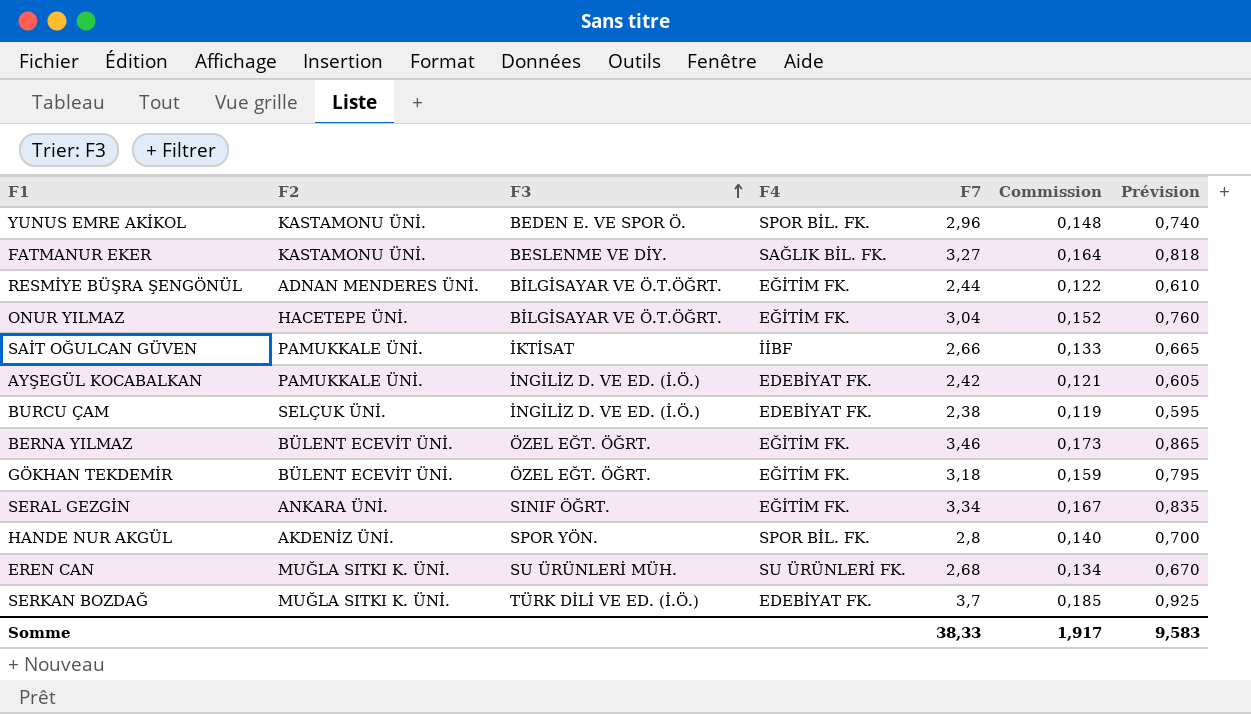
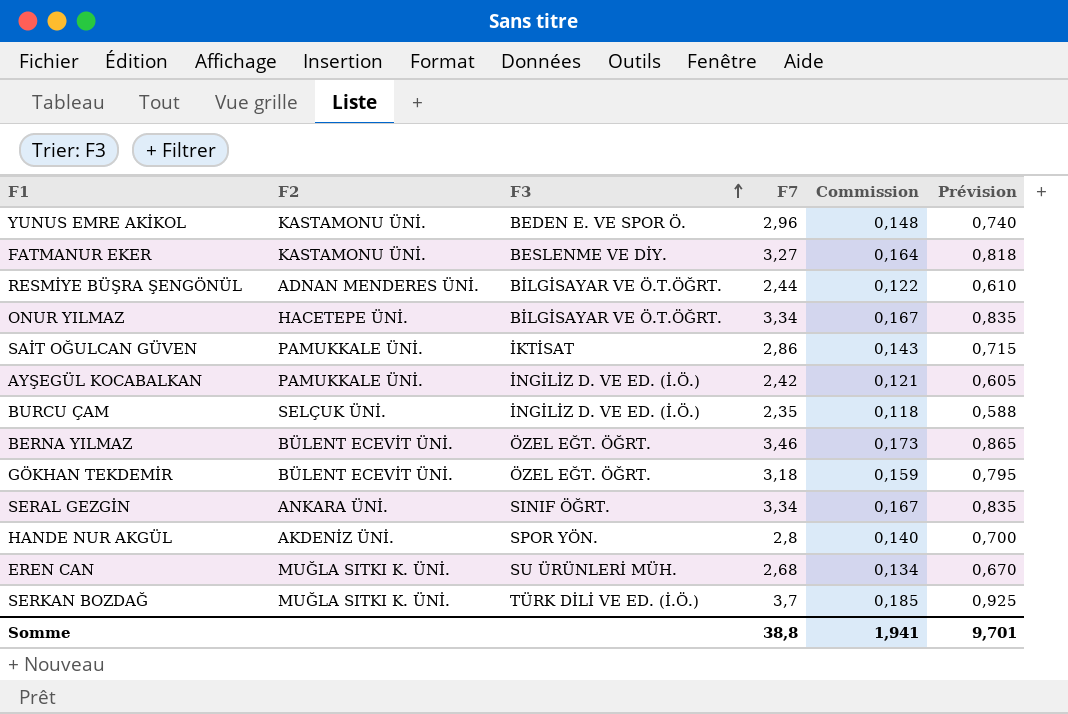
column F4 | position: 4 -> none
ONUR YILMAZ | F7: 3,04 -> 3,34
ONUR YILMAZ | Commission: 0,152 -> 0,167
ONUR YILMAZ | Prévision: 0,760 -> 0,835
SAİT OĞULCAN GÜVEN | F7: 2,66 -> 2,86
SAİT OĞULCAN GÜVEN | Commission: 0,133 -> 0,143
SAİT OĞULCAN GÜVEN | Prévision: 0,665 -> 0,715
BURCU ÇAM | F7: 2,38 -> 2,35
BURCU ÇAM | Commission: 0,119 -> 0,118
BURCU ÇAM | Prévision: 0,595 -> 0,588
Somme | F7: 38,33 -> 38,8
Somme | Commission: 1,917 -> 1,941
Somme | Prévision: 9,583 -> 9,701

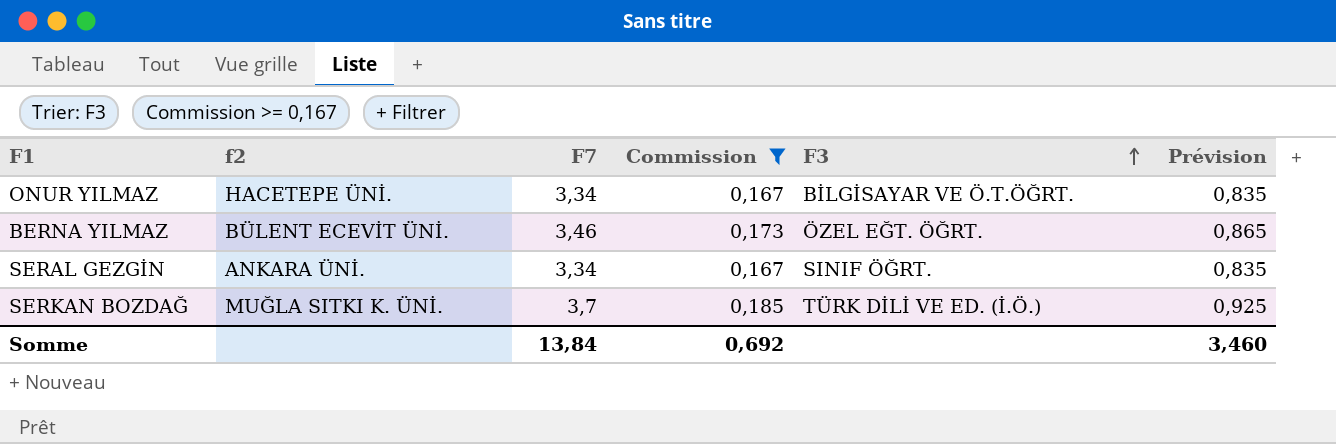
filter: none -> Commission >= 0,167
column name: F2 -> f2
column F3 | position: 3 -> 5
Somme | F7: 38,8 -> 13,84
Somme | Commission: 1,941 -> 0,692
Somme | Prévision: 9,701 -> 3,460

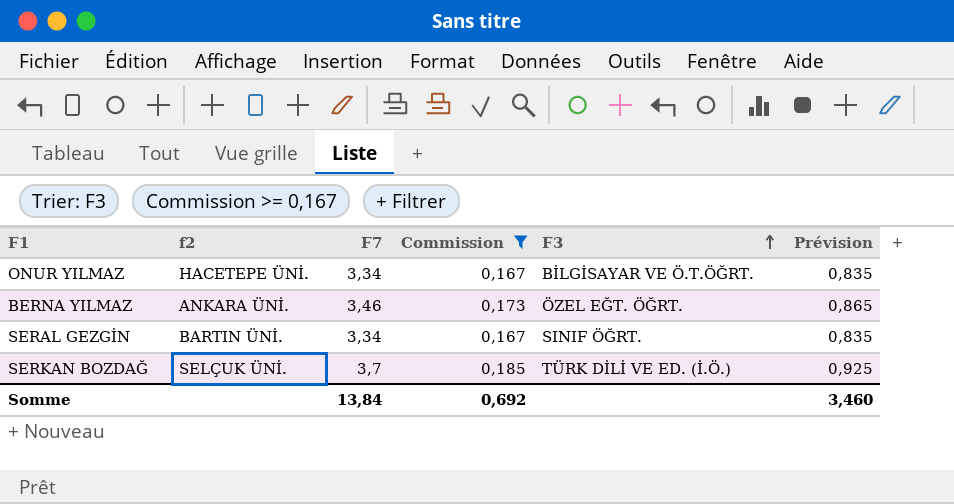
BERNA YILMAZ | f2: BÜLENT ECEVİT ÜNİ. -> ANKARA ÜNİ.
SERAL GEZGİN | f2: ANKARA ÜNİ. -> BARTIN ÜNİ.
SERKAN BOZDAĞ | f2: MUĞLA SITKI K. ÜNİ. -> SELÇUK ÜNİ.

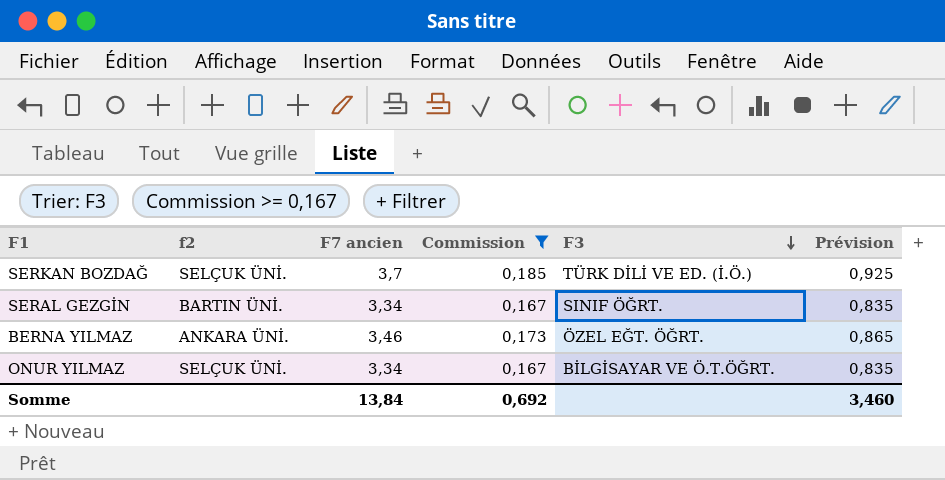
row order: F3 ascending -> F3 descending
column name: F7 -> F7 ancien
ONUR YILMAZ | f2: HACETEPE ÜNİ. -> SELÇUK ÜNİ.

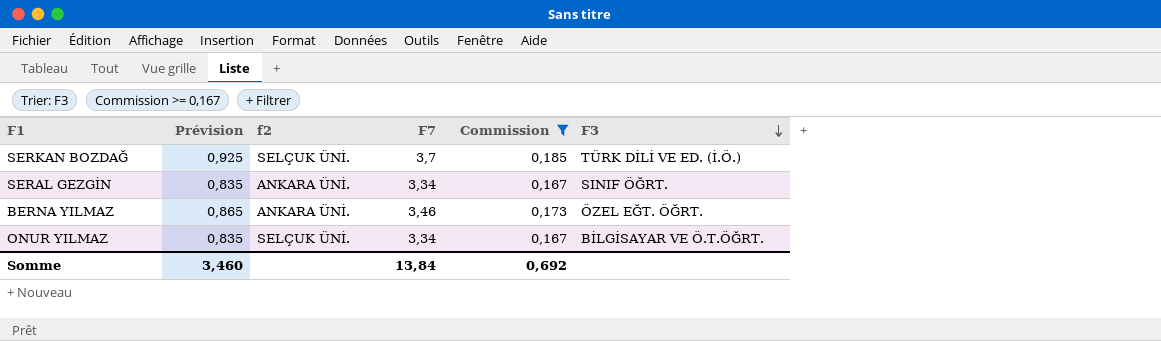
column Prévision | position: 6 -> 2
column name: F7 ancien -> F7
SERAL GEZGİN | f2: BARTIN ÜNİ. -> ANKARA ÜNİ.

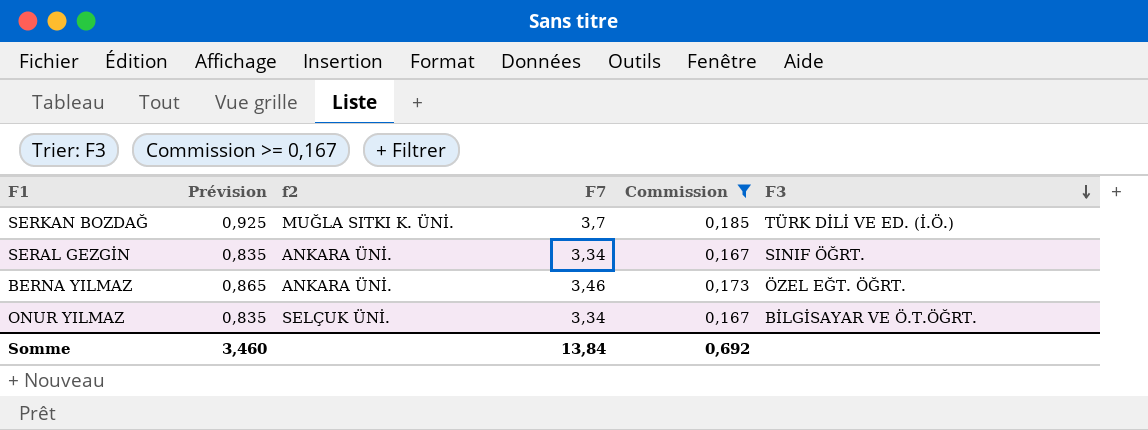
SERKAN BOZDAĞ | f2: SELÇUK ÜNİ. -> MUĞLA SITKI K. ÜNİ.

